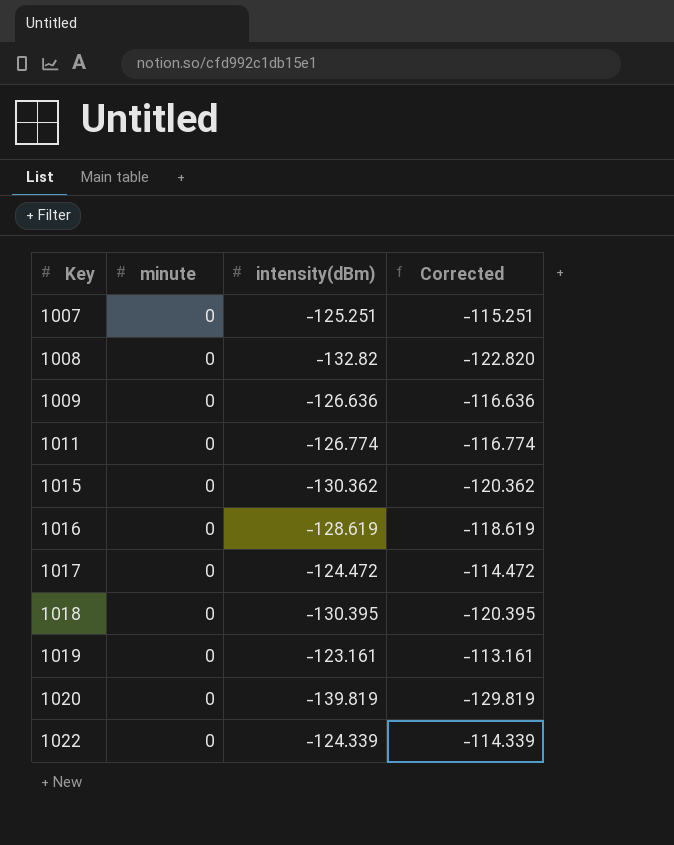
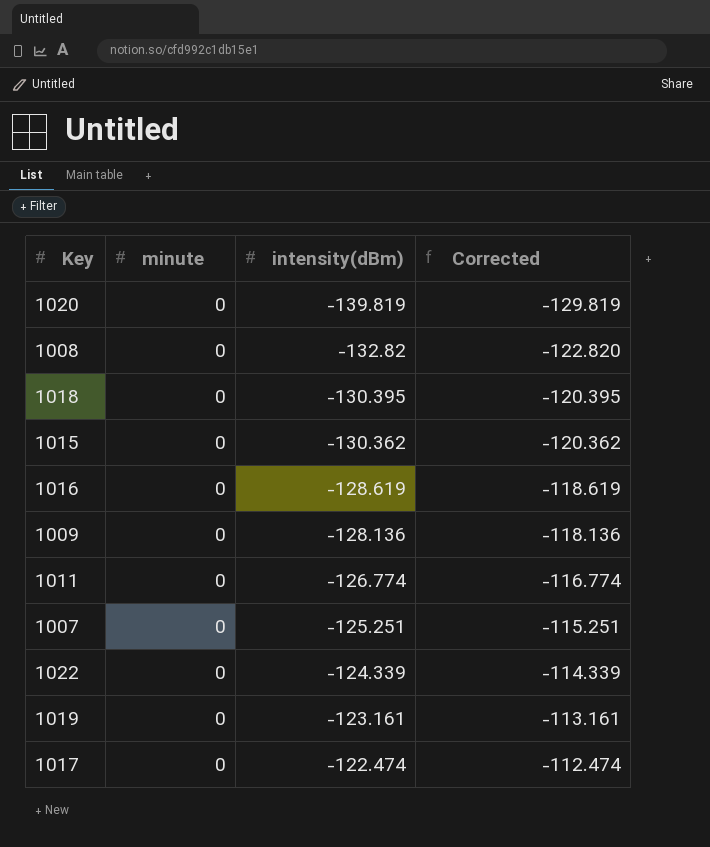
row order: Key ascending -> intensity(dBm) ascending
1009 | intensity(dBm): -126.636 -> -128.136
1009 | Corrected: -116.636 -> -118.136
1017 | intensity(dBm): -124.472 -> -122.474
1017 | Corrected: -114.472 -> -112.474

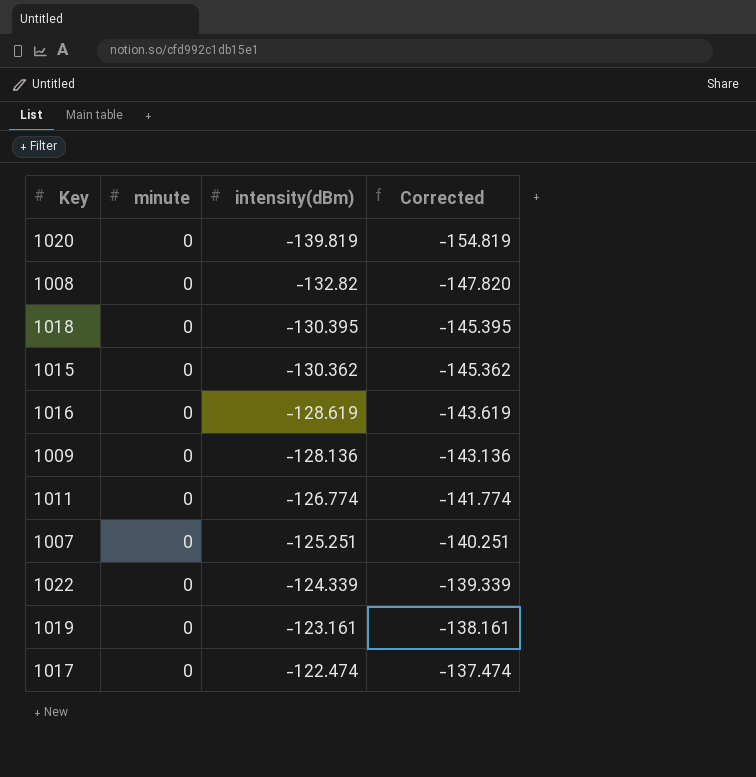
column Corrected | formula: [intensity(dBm)] + 10 -> [intensity(dBm)] - 15

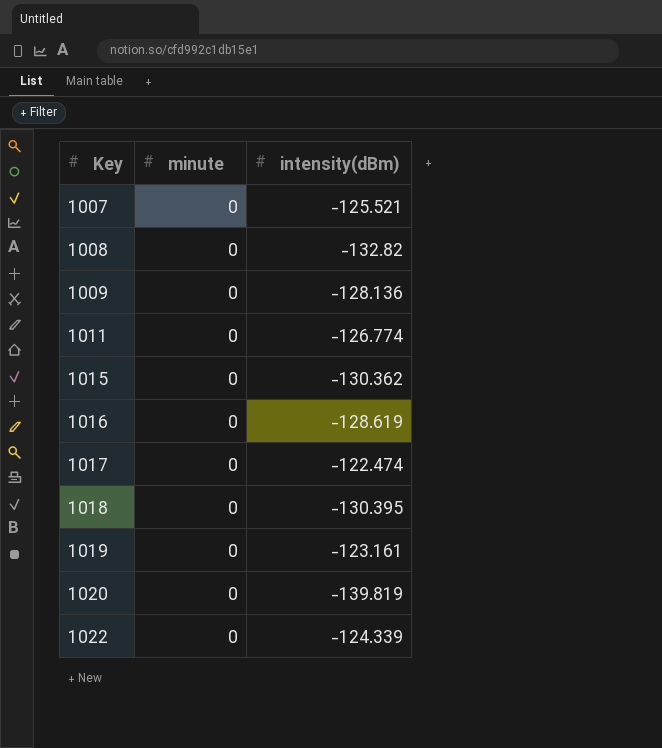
row order: intensity(dBm) ascending -> Key ascending
column Corrected | formula: [intensity(dBm)] - 15 -> none
1007 | intensity(dBm): -125.251 -> -125.521

